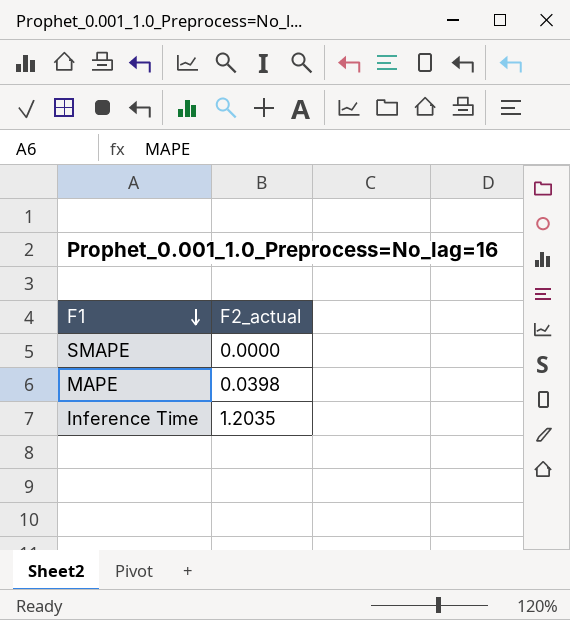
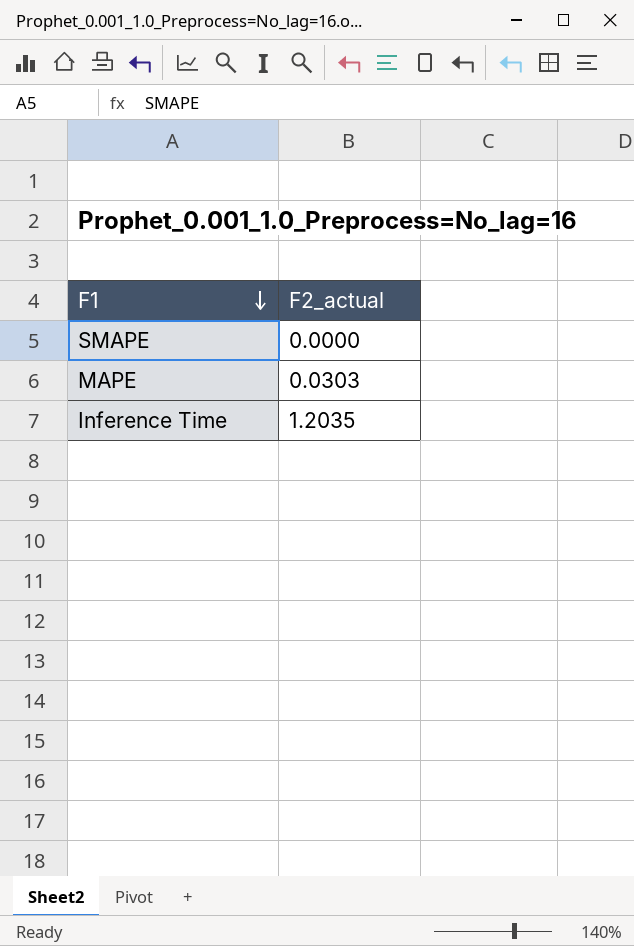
MAPE | F2_actual: 0.0398 -> 0.0303

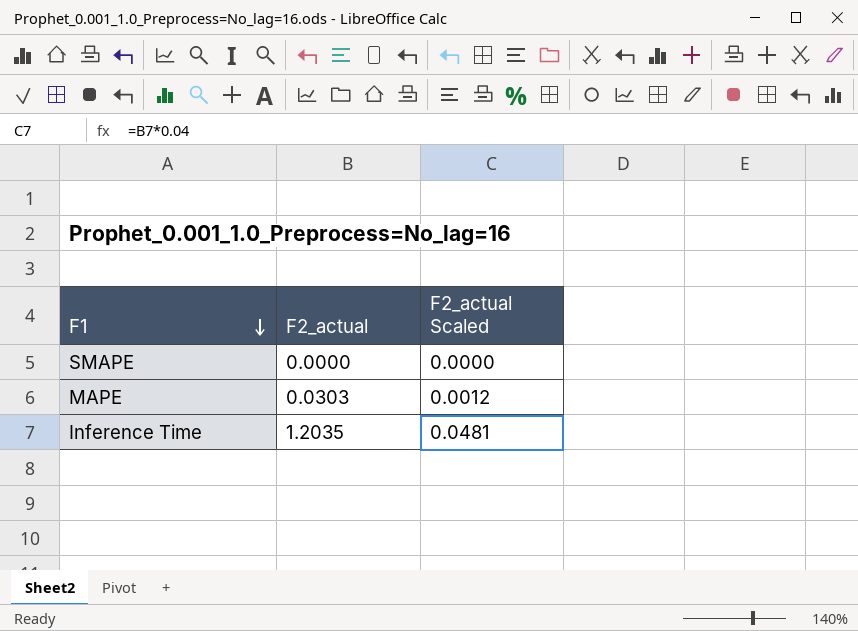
column F2_actual Scaled | formula: none -> [F2_actual] * 0.04

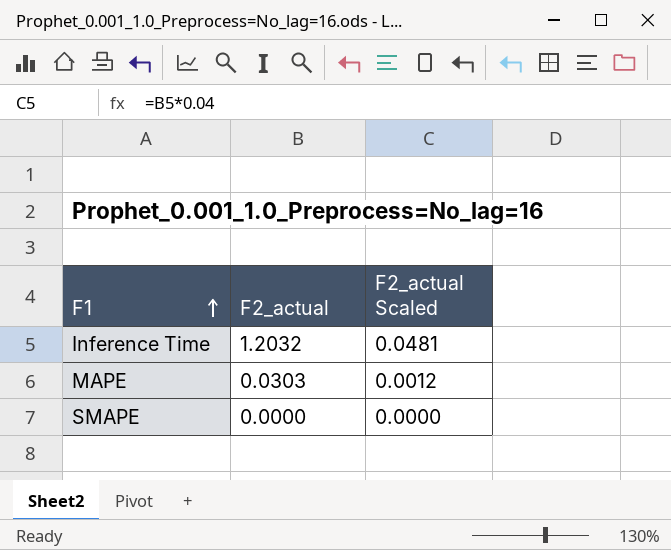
row order: F1 descending -> F1 ascending
Inference Time | F2_actual: 1.2035 -> 1.2032

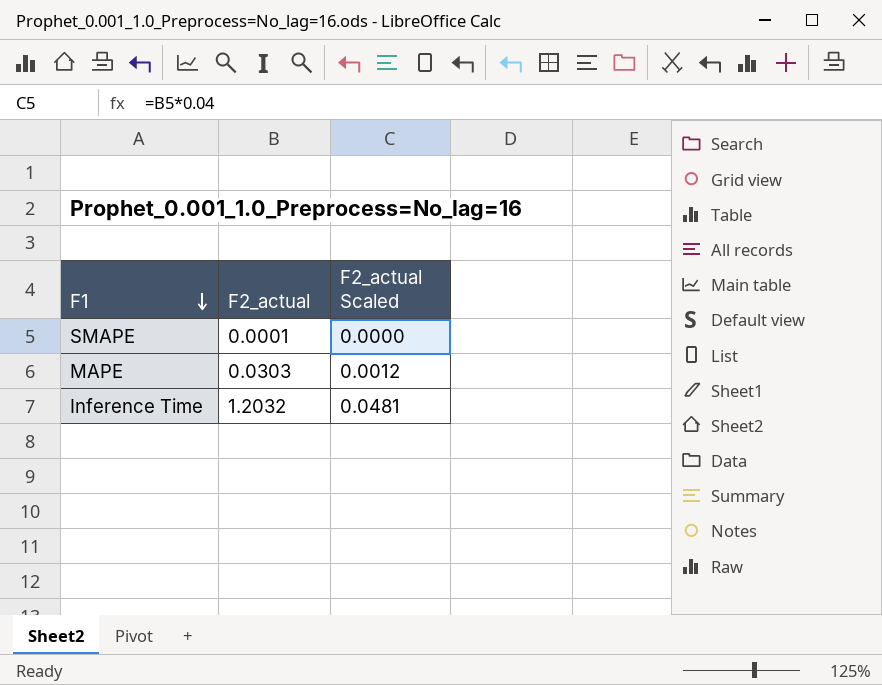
row order: F1 ascending -> F1 descending
SMAPE | F2_actual: 0.0000 -> 0.0001

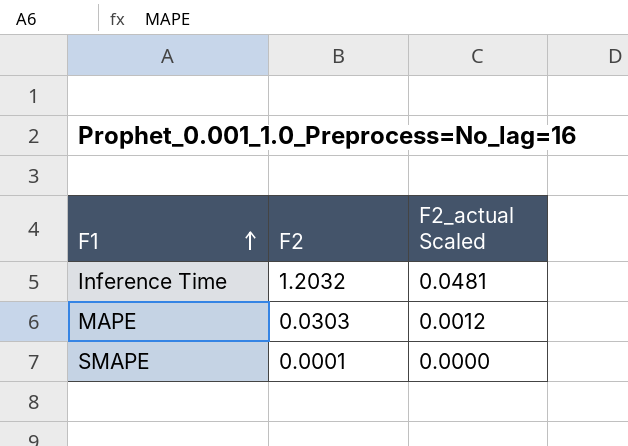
row order: F1 descending -> F1 ascending
column name: F2_actual -> F2

